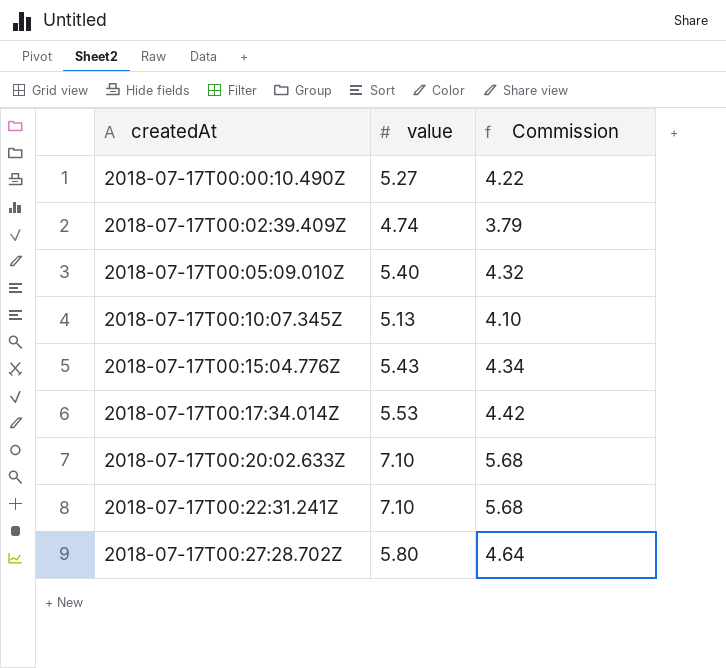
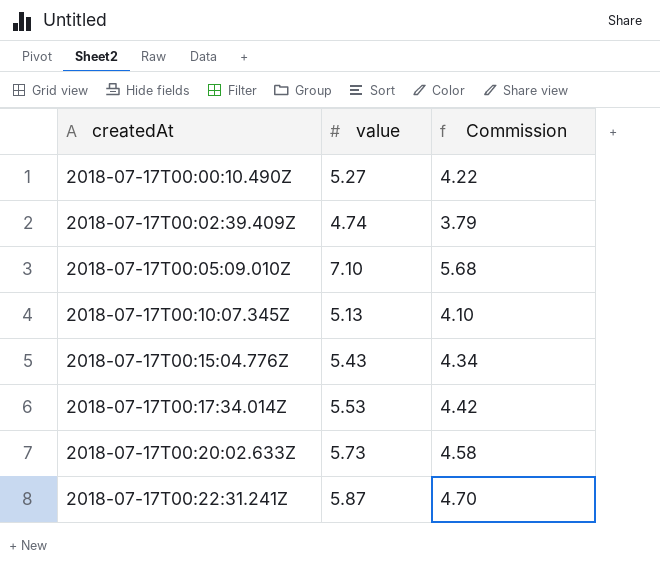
row 2018-07-17T00:27:28.702Z: 5.80 | 4.64 -> none
2018-07-17T00:05:09.010Z | value: 5.40 -> 7.10
2018-07-17T00:05:09.010Z | Commission: 4.32 -> 5.68
2018-07-17T00:20:02.633Z | value: 7.10 -> 5.73
2018-07-17T00:20:02.633Z | Commission: 5.68 -> 4.58
2018-07-17T00:22:31.241Z | value: 7.10 -> 5.87
2018-07-17T00:22:31.241Z | Commission: 5.68 -> 4.70

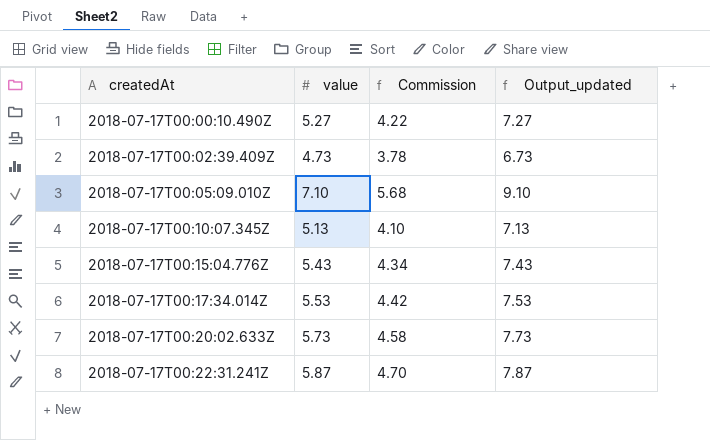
column Output_updated | formula: none -> [value] + 2
2018-07-17T00:02:39.409Z | value: 4.74 -> 4.73
2018-07-17T00:02:39.409Z | Commission: 3.79 -> 3.78

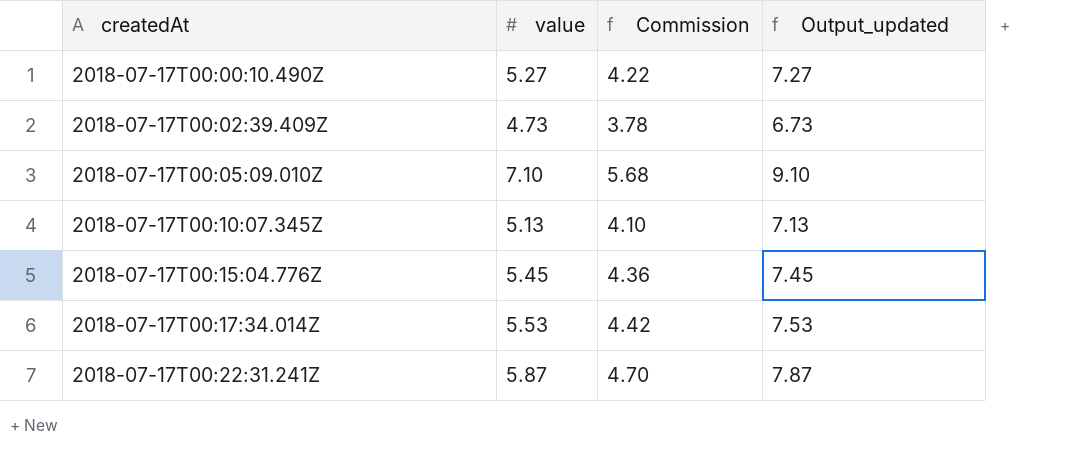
row 2018-07-17T00:20:02.633Z: 5.73 | 4.58 | 7.73 -> none
2018-07-17T00:15:04.776Z | value: 5.43 -> 5.45
2018-07-17T00:15:04.776Z | Commission: 4.34 -> 4.36
2018-07-17T00:15:04.776Z | Output_updated: 7.43 -> 7.45

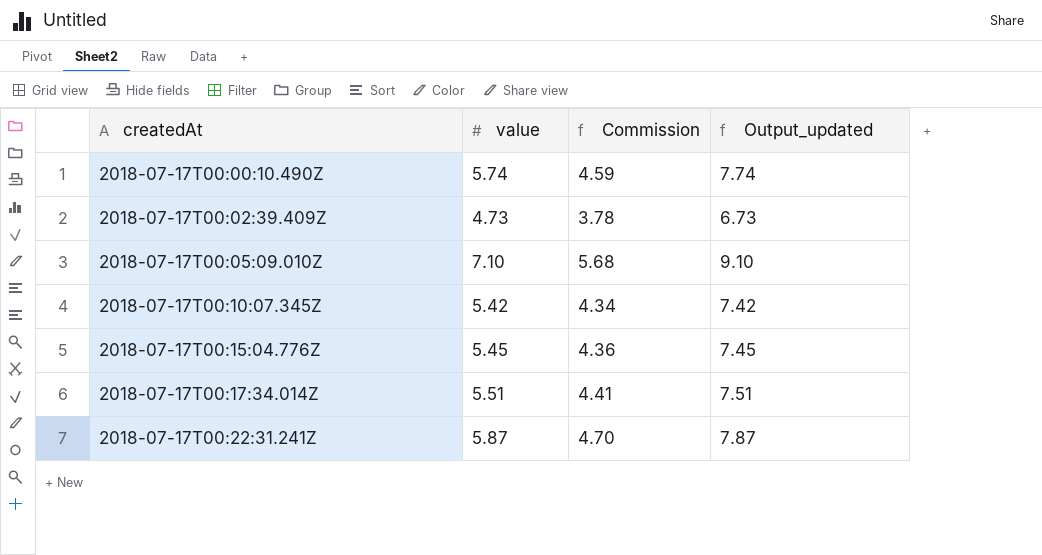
2018-07-17T00:00:10.490Z | value: 5.27 -> 5.74
2018-07-17T00:00:10.490Z | Commission: 4.22 -> 4.59
2018-07-17T00:00:10.490Z | Output_updated: 7.27 -> 7.74
2018-07-17T00:10:07.345Z | value: 5.13 -> 5.42
2018-07-17T00:10:07.345Z | Commission: 4.10 -> 4.34
2018-07-17T00:10:07.345Z | Output_updated: 7.13 -> 7.42
2018-07-17T00:17:34.014Z | value: 5.53 -> 5.51
2018-07-17T00:17:34.014Z | Commission: 4.42 -> 4.41
2018-07-17T00:17:34.014Z | Output_updated: 7.53 -> 7.51

